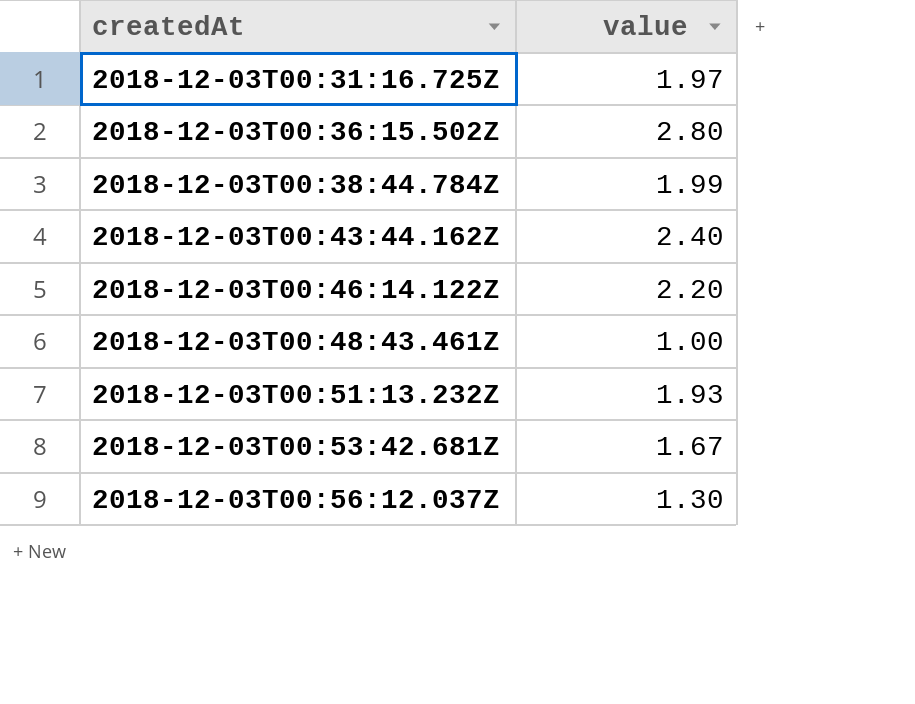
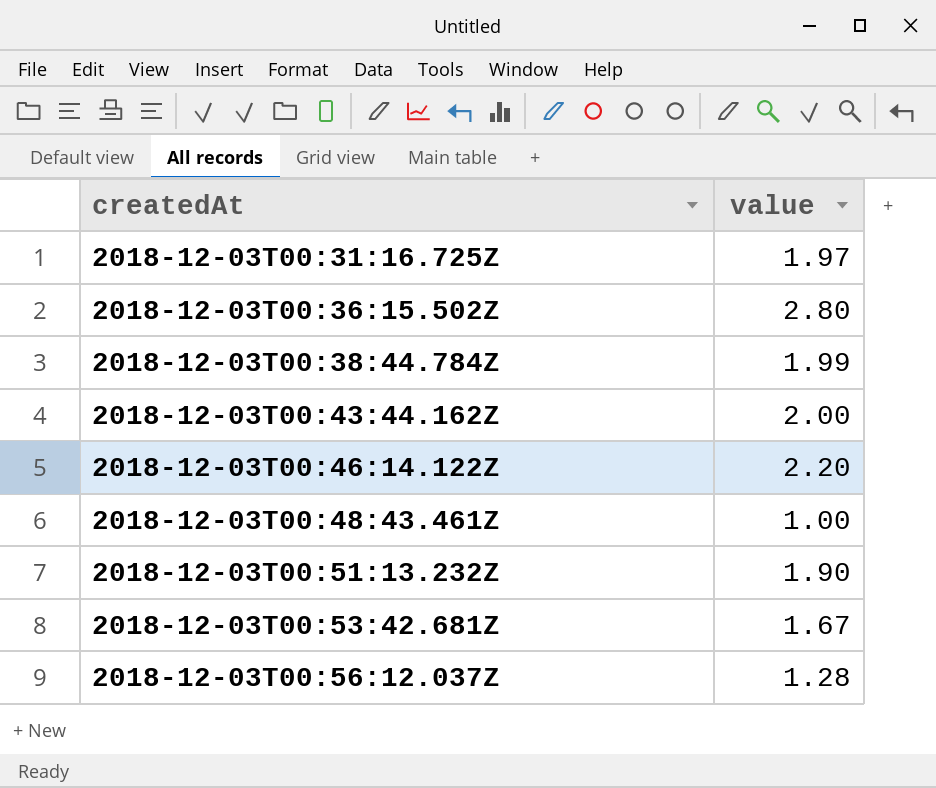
2018-12-03T00:43:44.162Z | value: 2.40 -> 2.00
2018-12-03T00:51:13.232Z | value: 1.93 -> 1.90
2018-12-03T00:56:12.037Z | value: 1.30 -> 1.28

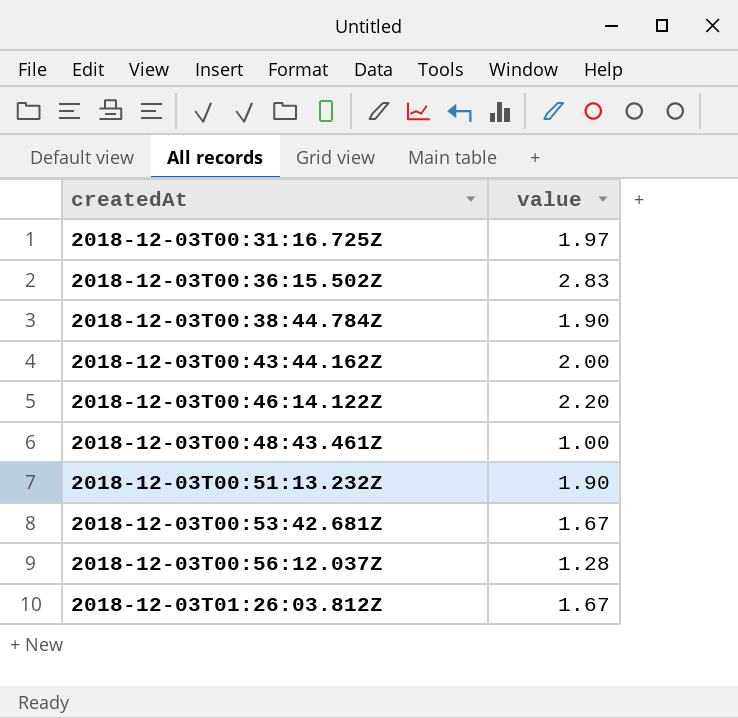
2018-12-03T00:36:15.502Z | value: 2.80 -> 2.83
2018-12-03T00:38:44.784Z | value: 1.99 -> 1.90
row 2018-12-03T01:26:03.812Z: none -> 1.67

